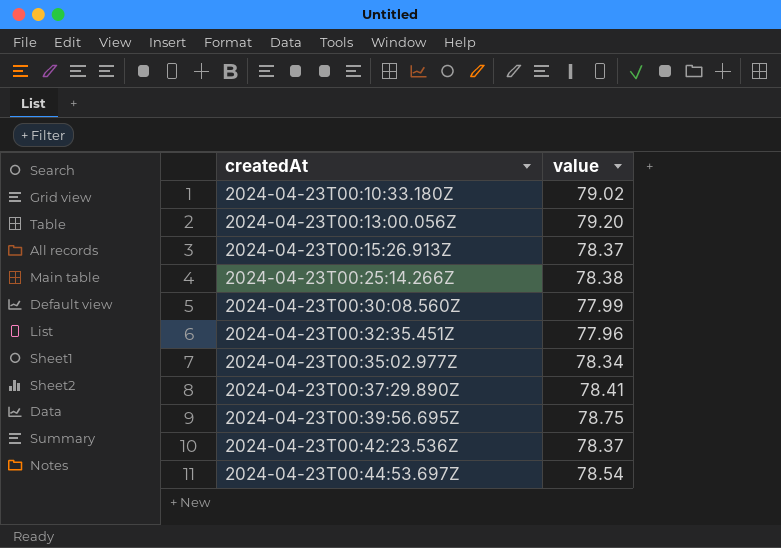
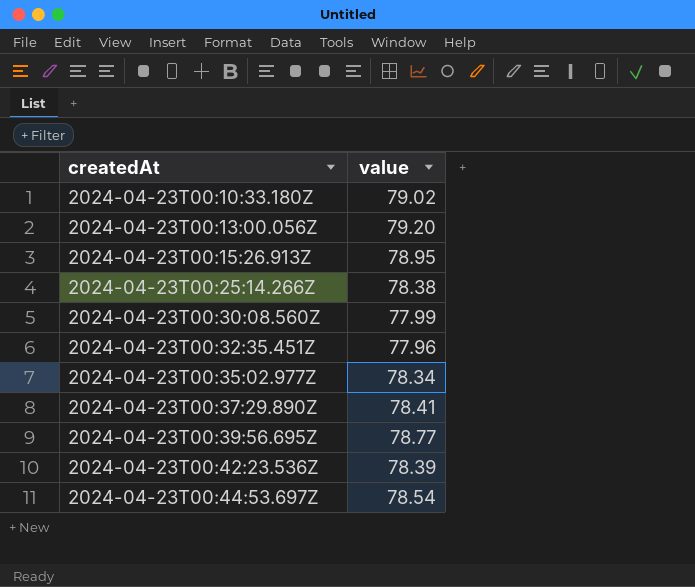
2024-04-23T00:15:26.913Z | value: 78.37 -> 78.95
2024-04-23T00:39:56.695Z | value: 78.75 -> 78.77
2024-04-23T00:42:23.536Z | value: 78.37 -> 78.39

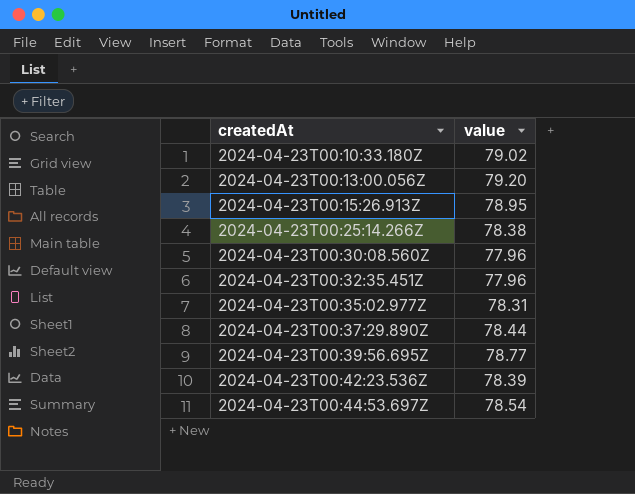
2024-04-23T00:30:08.560Z | value: 77.99 -> 77.96
2024-04-23T00:35:02.977Z | value: 78.34 -> 78.31
2024-04-23T00:37:29.890Z | value: 78.41 -> 78.44

